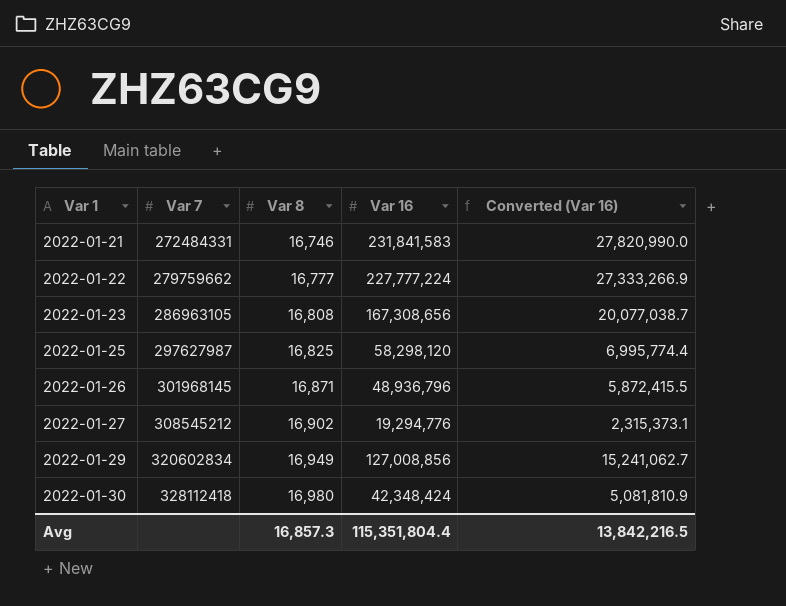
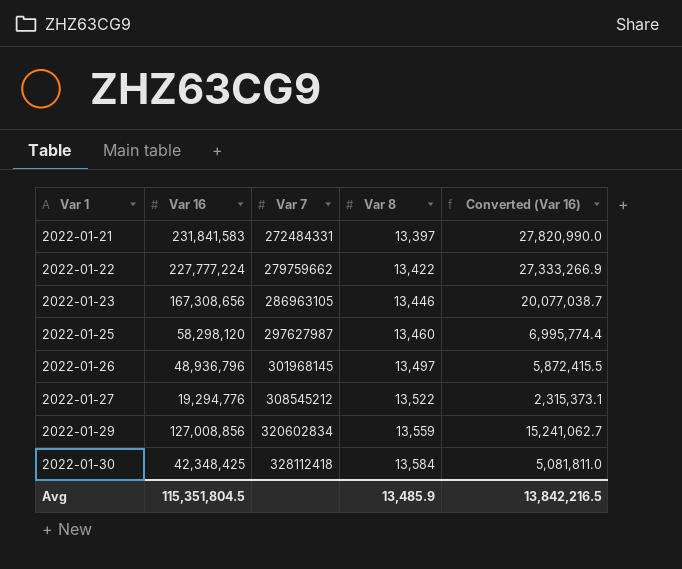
column Var 16 | position: 4 -> 2
2022-01-21 | Var 8: 16,746 -> 13,397
2022-01-22 | Var 8: 16,777 -> 13,422
2022-01-23 | Var 8: 16,808 -> 13,446
2022-01-25 | Var 8: 16,825 -> 13,460
2022-01-26 | Var 8: 16,871 -> 13,497
2022-01-27 | Var 8: 16,902 -> 13,522
2022-01-29 | Var 8: 16,949 -> 13,559
2022-01-30 | Var 16: 42,348,424 -> 42,348,425
2022-01-30 | Var 8: 16,980 -> 13,584
2022-01-30 | Converted (Var 16): 5,081,810.9 -> 5,081,811.0
Avg | Var 16: 115,351,804.4 -> 115,351,804.5
Avg | Var 8: 16,857.3 -> 13,485.9

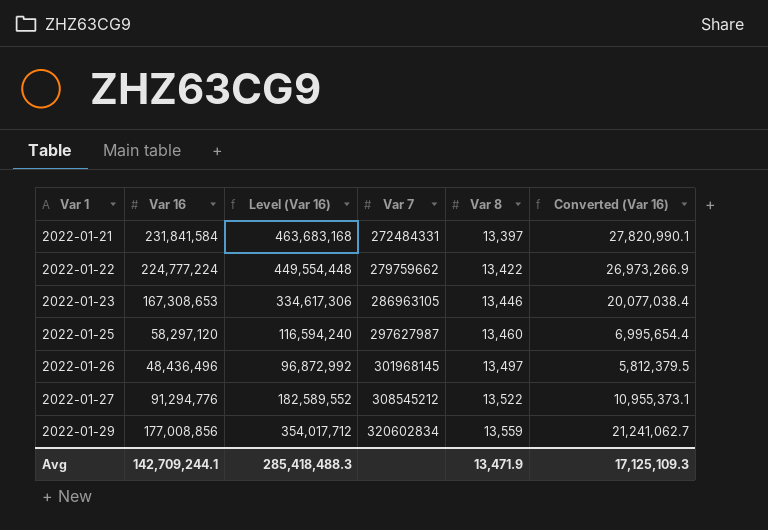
column Level (Var 16) | formula: none -> [Var 16] * 2
row 2022-01-30: 42,348,425 | 328112418 | 13,584 | 5,081,811.0 -> none
2022-01-21 | Var 16: 231,841,583 -> 231,841,584
2022-01-21 | Converted (Var 16): 27,820,990.0 -> 27,820,990.1
2022-01-22 | Var 16: 227,777,224 -> 224,777,224
2022-01-22 | Converted (Var 16): 27,333,266.9 -> 26,973,266.9
2022-01-23 | Var 16: 167,308,656 -> 167,308,653
2022-01-23 | Converted (Var 16): 20,077,038.7 -> 20,077,038.4
2022-01-25 | Var 16: 58,298,120 -> 58,297,120
2022-01-25 | Converted (Var 16): 6,995,774.4 -> 6,995,654.4
2022-01-26 | Var 16: 48,936,796 -> 48,436,496
2022-01-26 | Converted (Var 16): 5,872,415.5 -> 5,812,379.5
2022-01-27 | Var 16: 19,294,776 -> 91,294,776
2022-01-27 | Converted (Var 16): 2,315,373.1 -> 10,955,373.1
2022-01-29 | Var 16: 127,008,856 -> 177,008,856
2022-01-29 | Converted (Var 16): 15,241,062.7 -> 21,241,062.7
Avg | Var 16: 115,351,804.5 -> 142,709,244.1
Avg | Var 8: 13,485.9 -> 13,471.9
Avg | Converted (Var 16): 13,842,216.5 -> 17,125,109.3

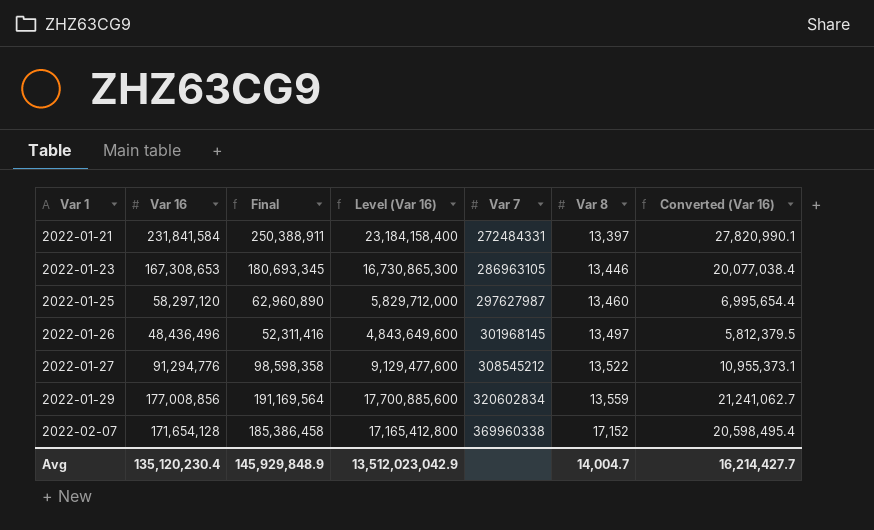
column Final | formula: none -> [Var 16] * 1.08
column Level (Var 16) | formula: [Var 16] * 2 -> [Var 16] * 100
row 2022-01-22: 224,777,224 | 449,554,448 | 279759662 | 13,422 | 26,973,266.9 -> none
row 2022-02-07: none -> 171,654,128 | 185,386,458 | 17,165,412,800 | 369960338 | 17,152 | 20,598,495.4
Avg | Var 16: 142,709,244.1 -> 135,120,230.4
Avg | Level (Var 16): 285,418,488.3 -> 13,512,023,042.9
Avg | Var 8: 13,471.9 -> 14,004.7
Avg | Converted (Var 16): 17,125,109.3 -> 16,214,427.7

